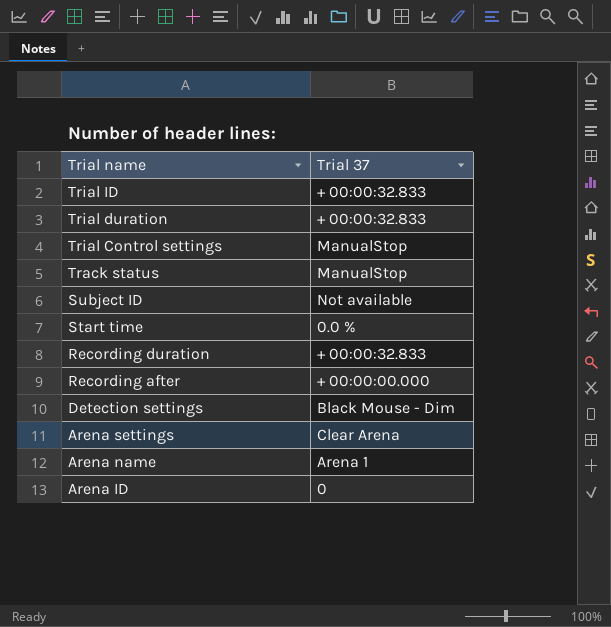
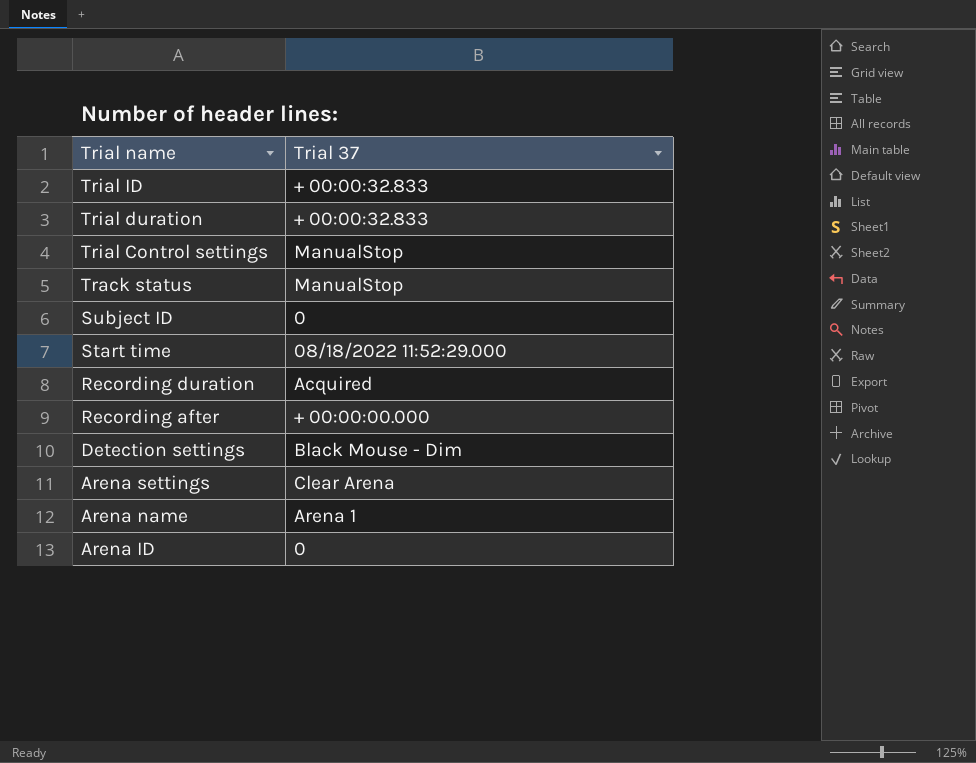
Subject ID | Trial 37: Not available -> 0
Start time | Trial 37: 0.0 % -> 08/18/2022 11:52:29.000
Recording duration | Trial 37: + 00:00:32.833 -> Acquired

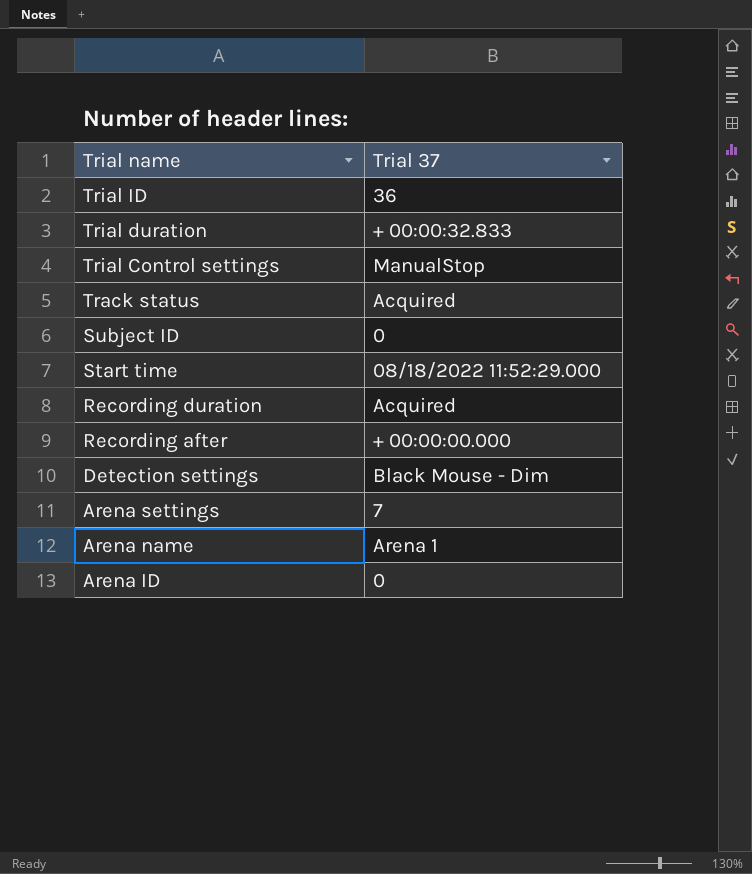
Trial ID | Trial 37: + 00:00:32.833 -> 36
Track status | Trial 37: ManualStop -> Acquired
Arena settings | Trial 37: Clear Arena -> 7

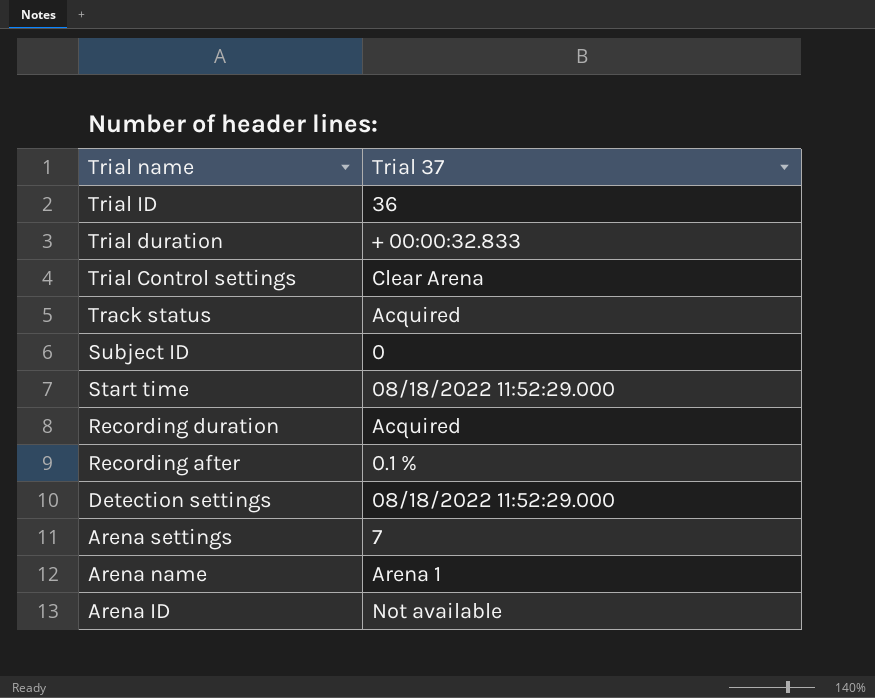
Trial Control settings | Trial 37: ManualStop -> Clear Arena
Recording after | Trial 37: + 00:00:00.000 -> 0.1 %
Detection settings | Trial 37: Black Mouse - Dim -> 08/18/2022 11:52:29.000
Arena ID | Trial 37: 0 -> Not available

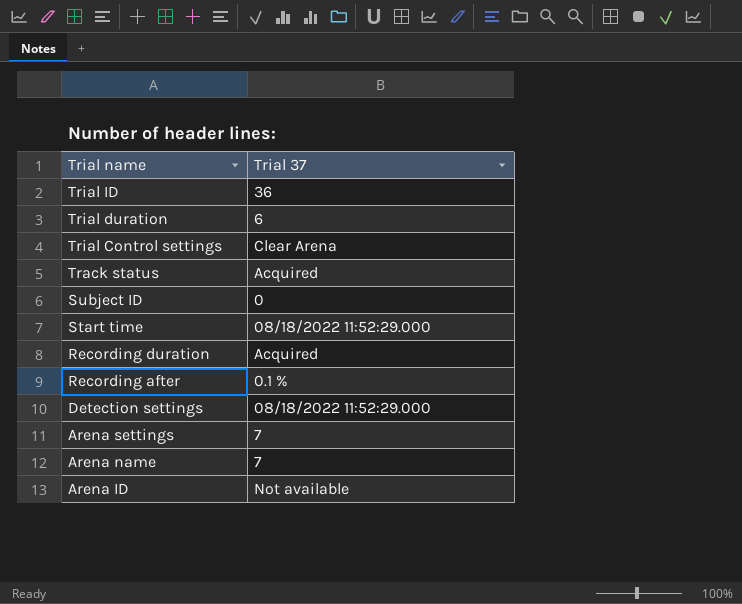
Trial duration | Trial 37: + 00:00:32.833 -> 6
Arena name | Trial 37: Arena 1 -> 7

